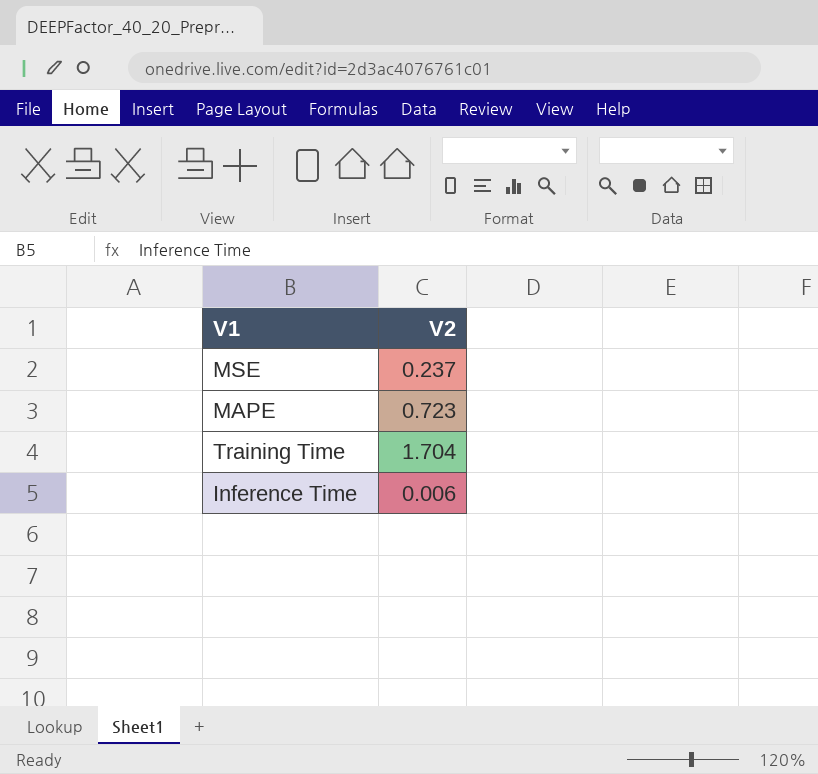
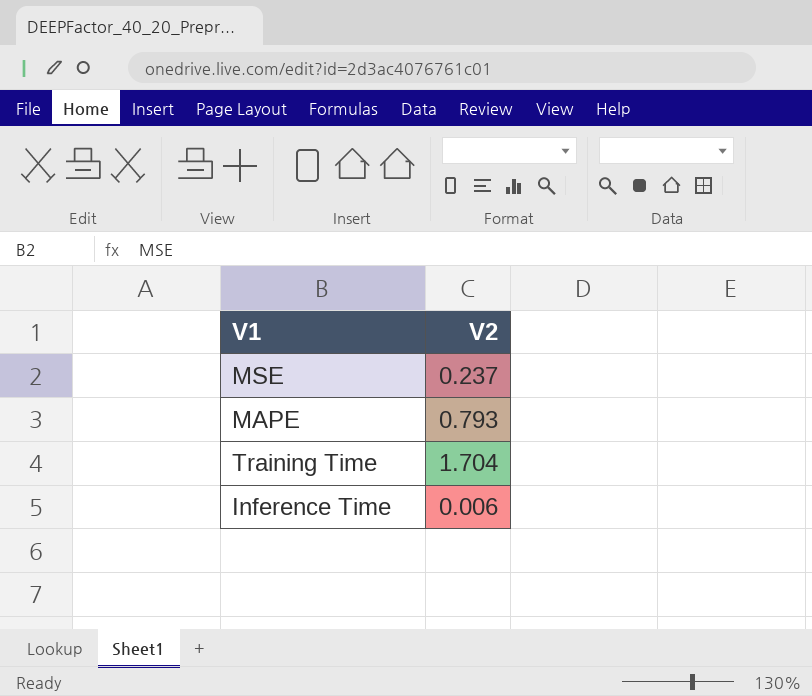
MAPE | V2: 0.723 -> 0.793

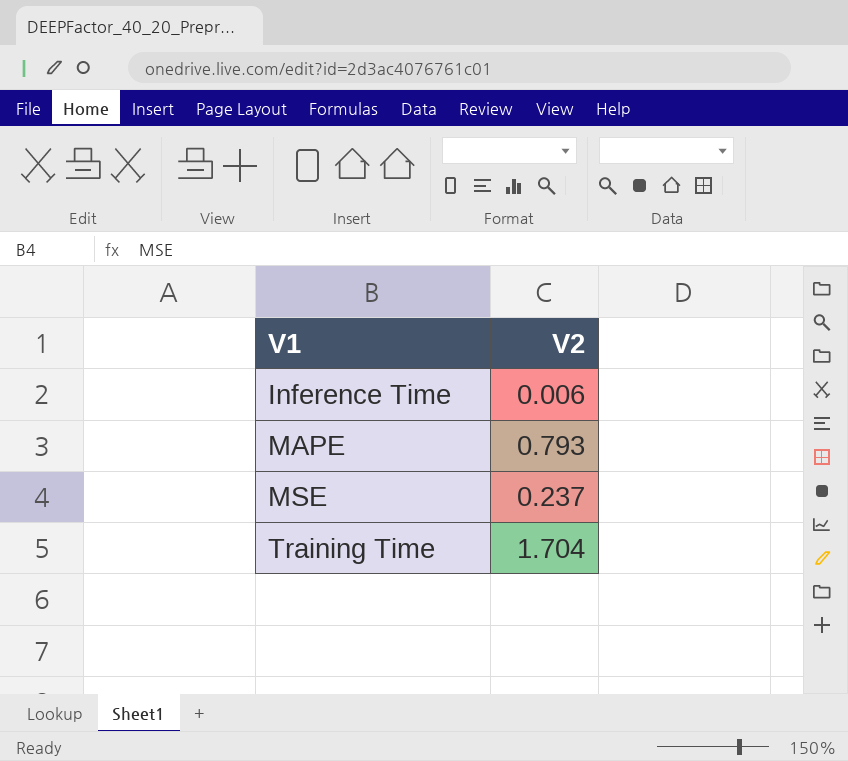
row order: none -> V1 ascending

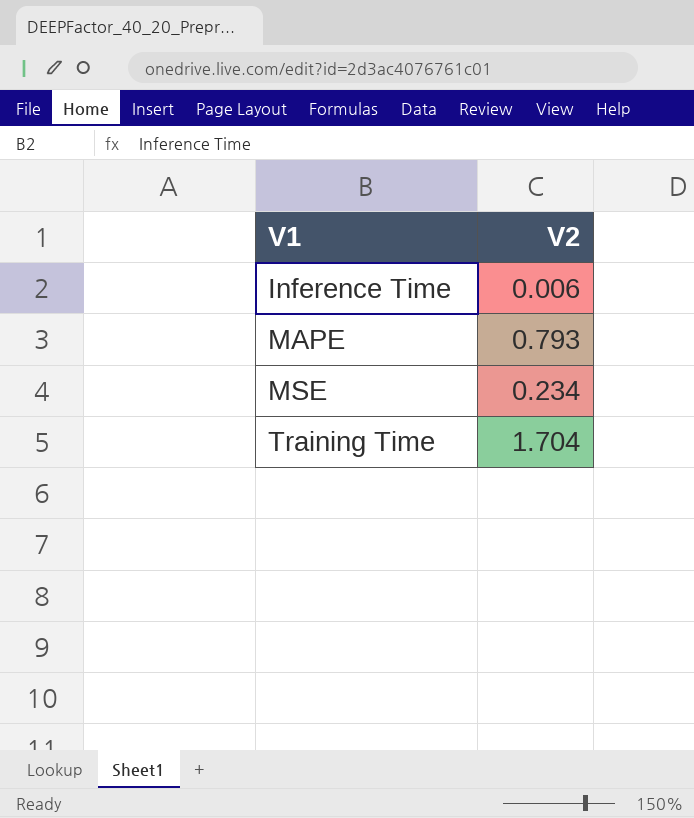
MSE | V2: 0.237 -> 0.234

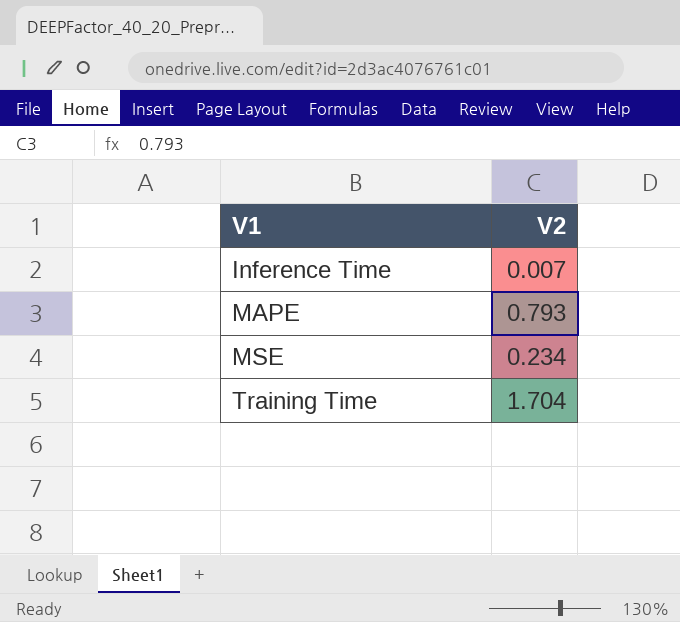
Inference Time | V2: 0.006 -> 0.007

